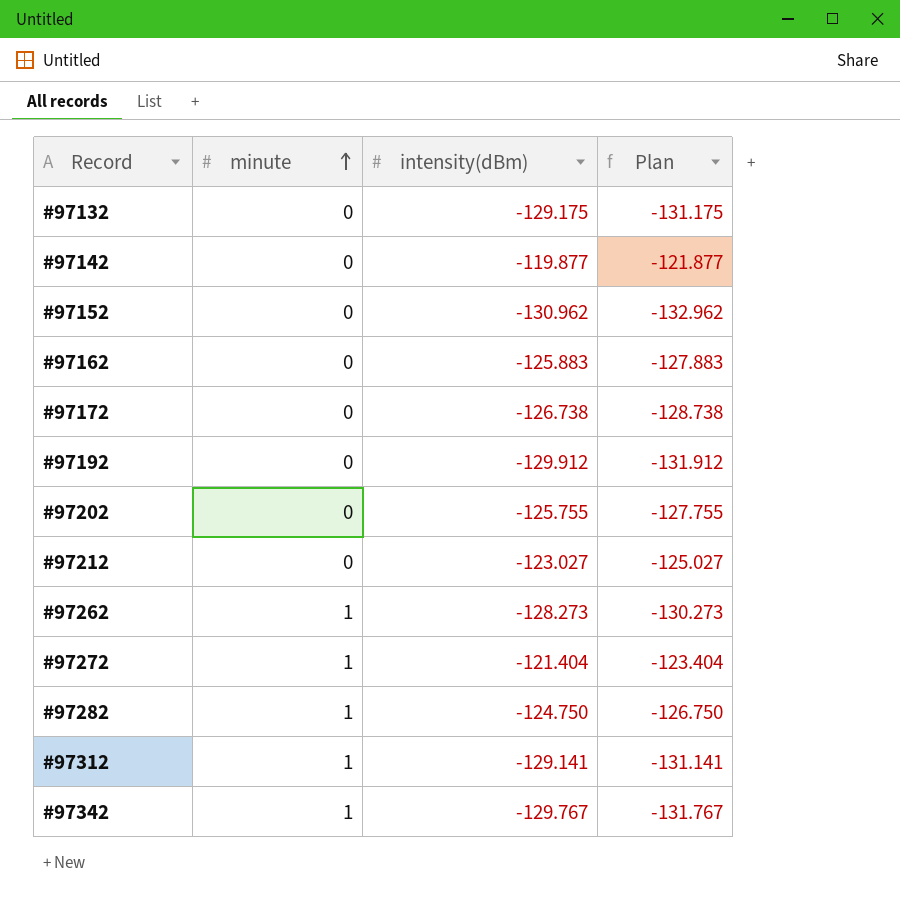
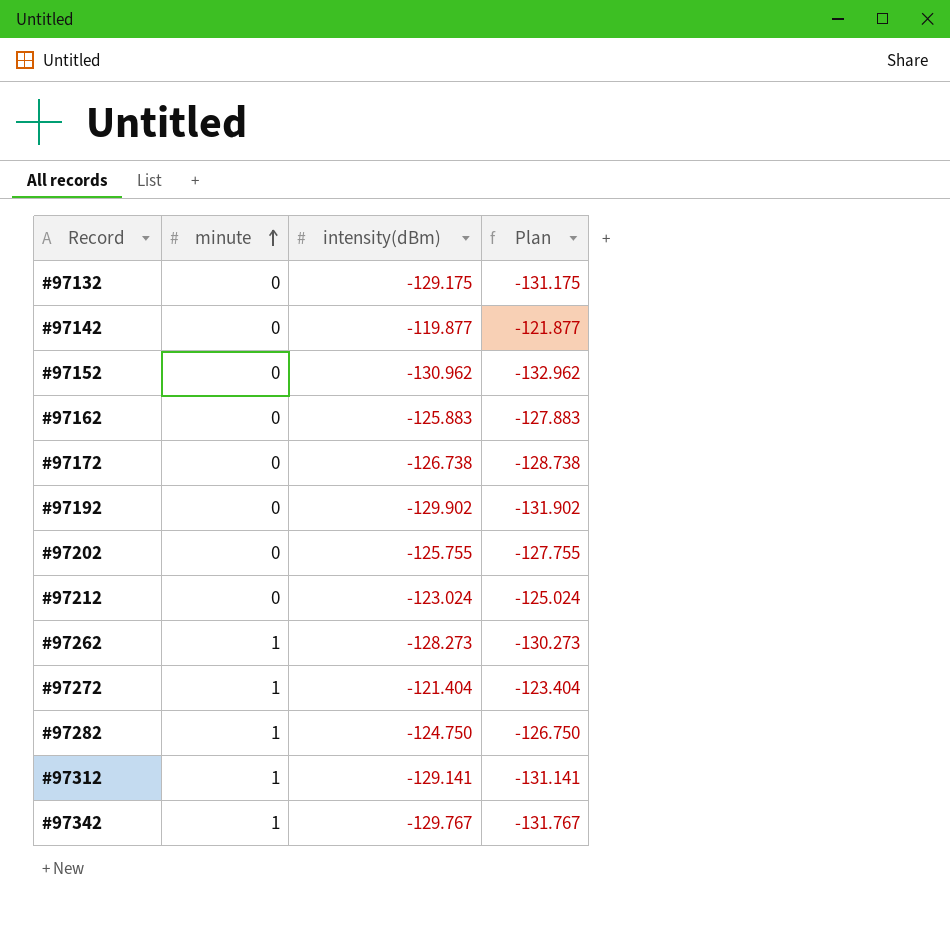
#97192 | intensity(dBm): -129.912 -> -129.902
#97192 | Plan: -131.912 -> -131.902
#97212 | intensity(dBm): -123.027 -> -123.024
#97212 | Plan: -125.027 -> -125.024

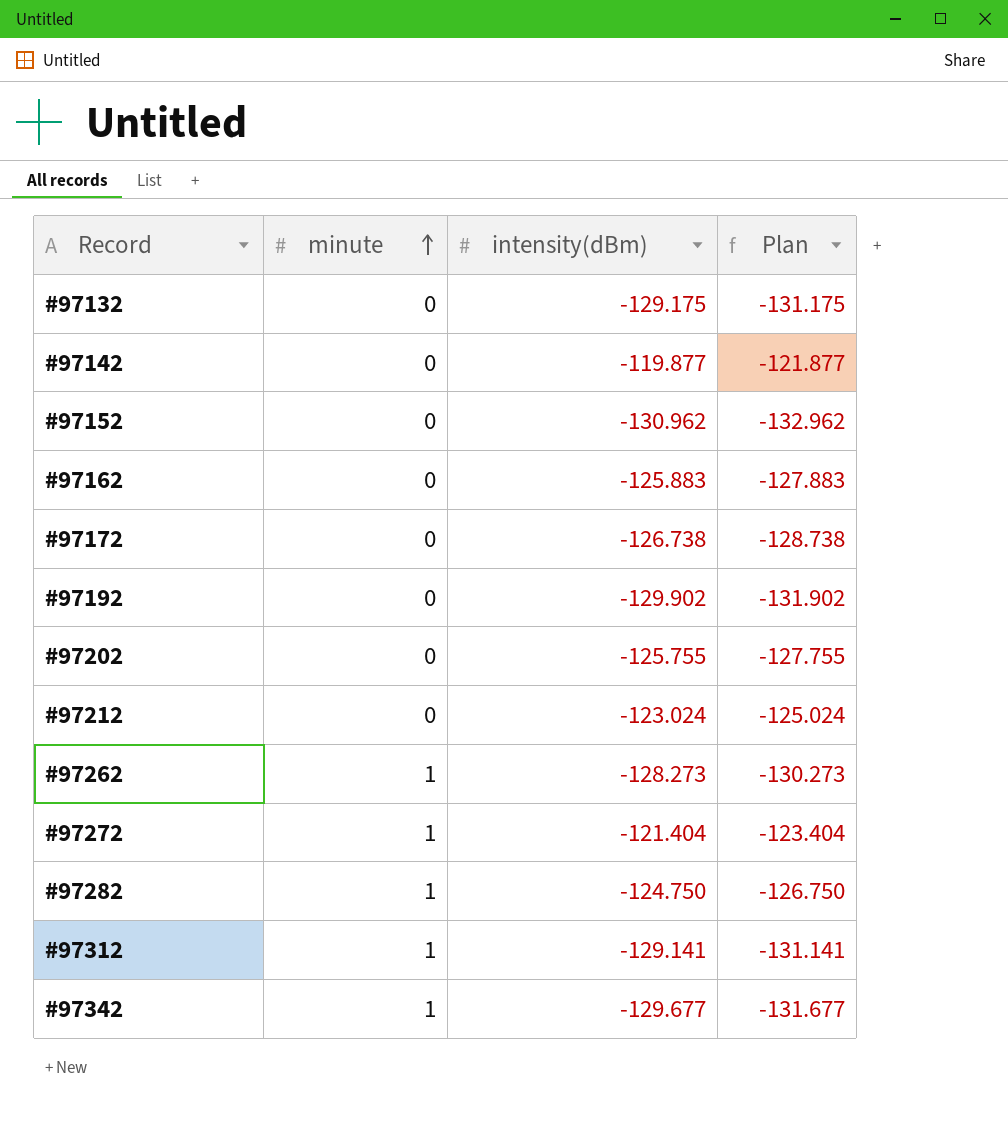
#97342 | intensity(dBm): -129.767 -> -129.677
#97342 | Plan: -131.767 -> -131.677

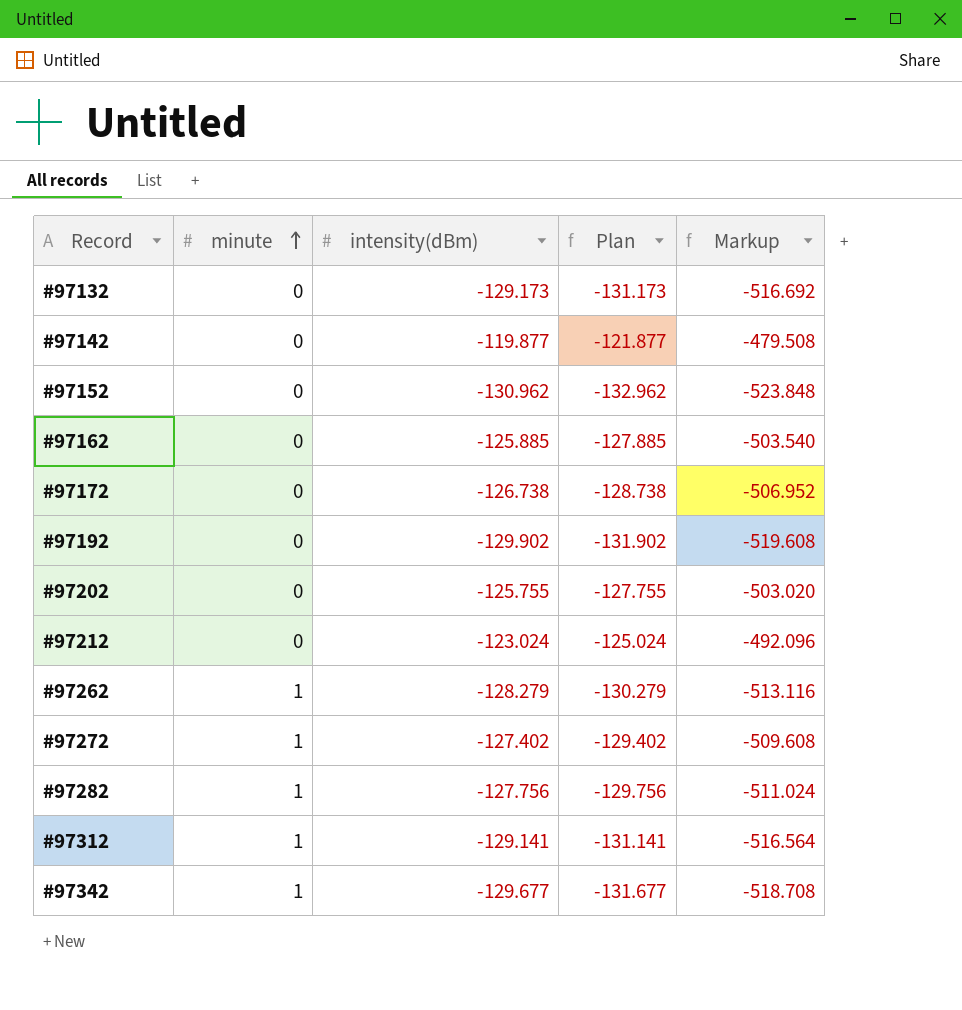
column Markup | formula: none -> [intensity(dBm)] * 4
#97132 | intensity(dBm): -129.175 -> -129.173
#97132 | Plan: -131.175 -> -131.173
#97162 | intensity(dBm): -125.883 -> -125.885
#97162 | Plan: -127.883 -> -127.885
#97262 | intensity(dBm): -128.273 -> -128.279
#97262 | Plan: -130.273 -> -130.279
#97272 | intensity(dBm): -121.404 -> -127.402
#97272 | Plan: -123.404 -> -129.402
#97282 | intensity(dBm): -124.750 -> -127.756
#97282 | Plan: -126.750 -> -129.756

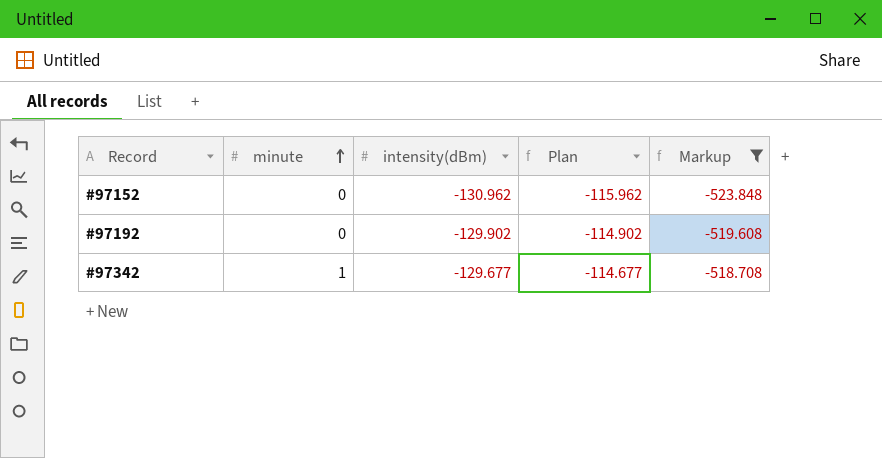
filter: none -> Markup <= -518.708
column Plan | formula: [intensity(dBm)] - 2 -> [intensity(dBm)] + 15

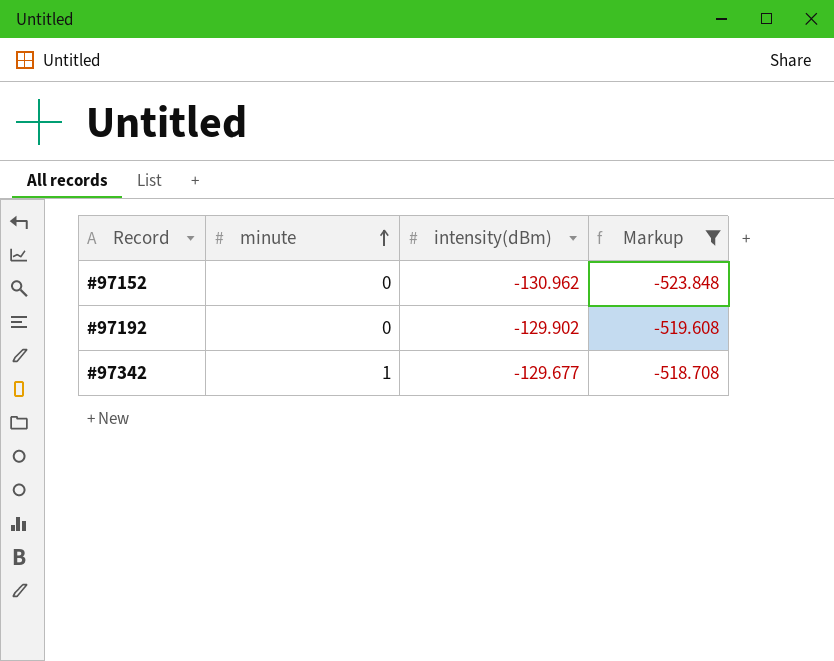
column Plan | formula: [intensity(dBm)] + 15 -> none

